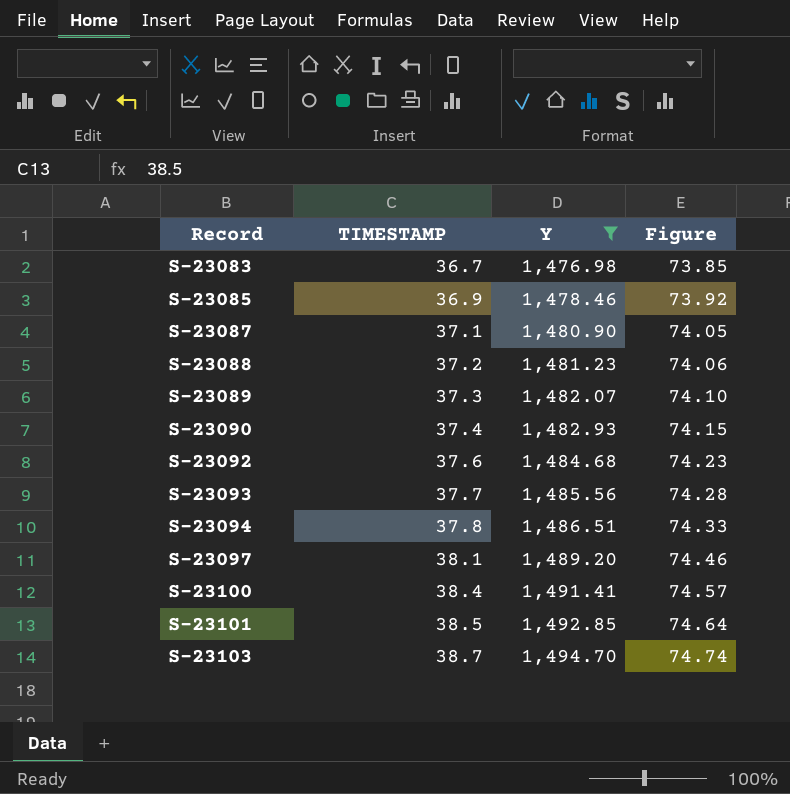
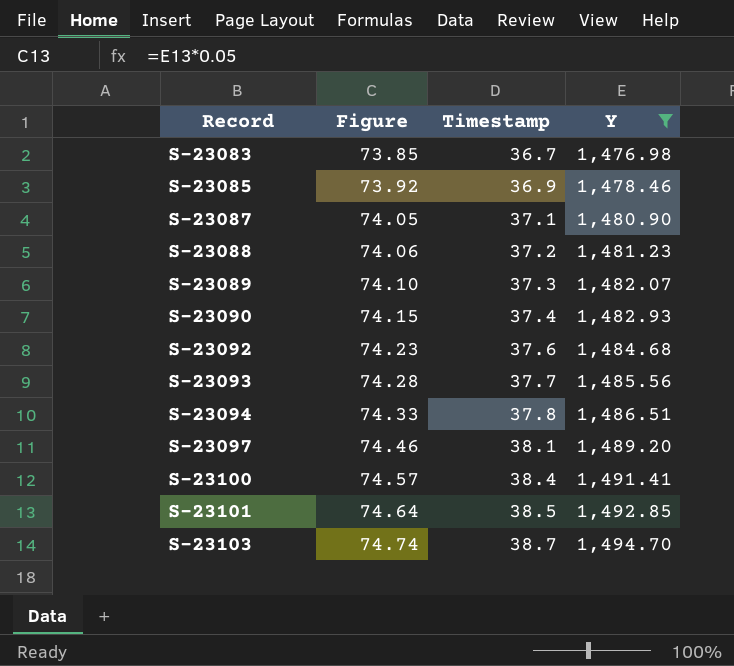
column Figure | position: 4 -> 2
column name: TIMESTAMP -> Timestamp

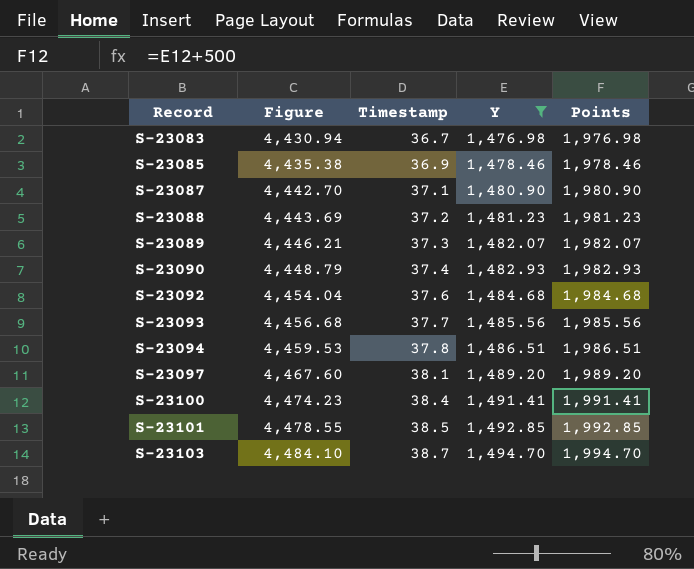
column Figure | formula: [Y] * 0.05 -> [Y] * 3
column Points | formula: none -> [Y] + 500

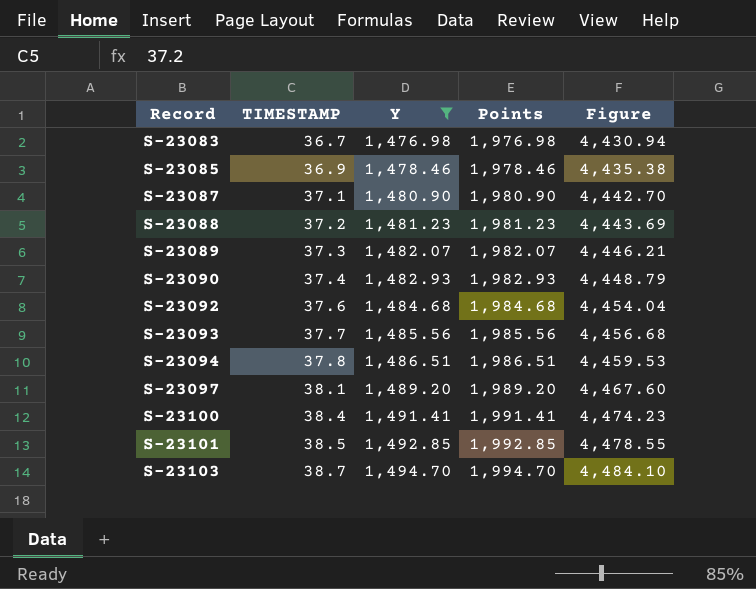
column name: Timestamp -> TIMESTAMP
column Figure | position: 2 -> 5

